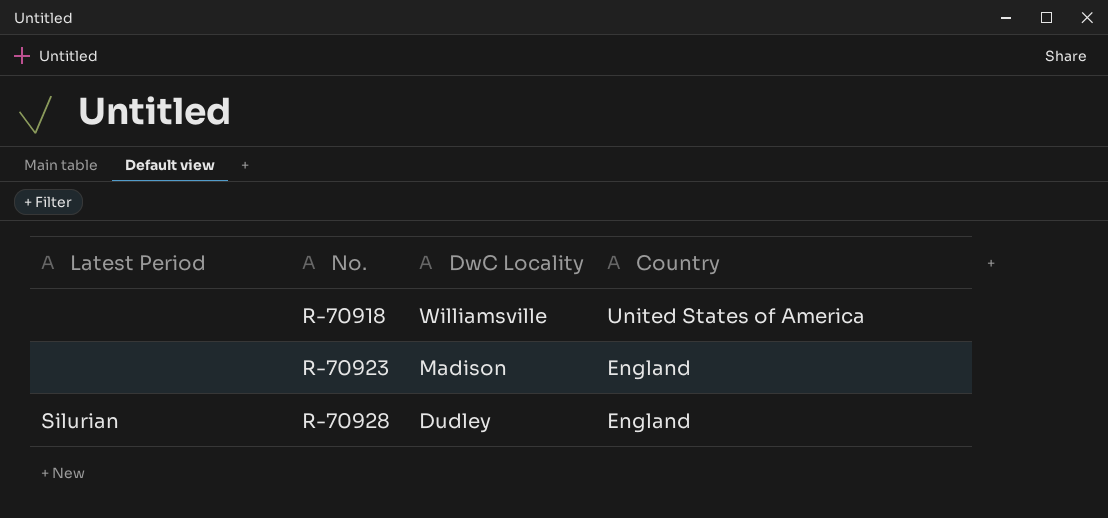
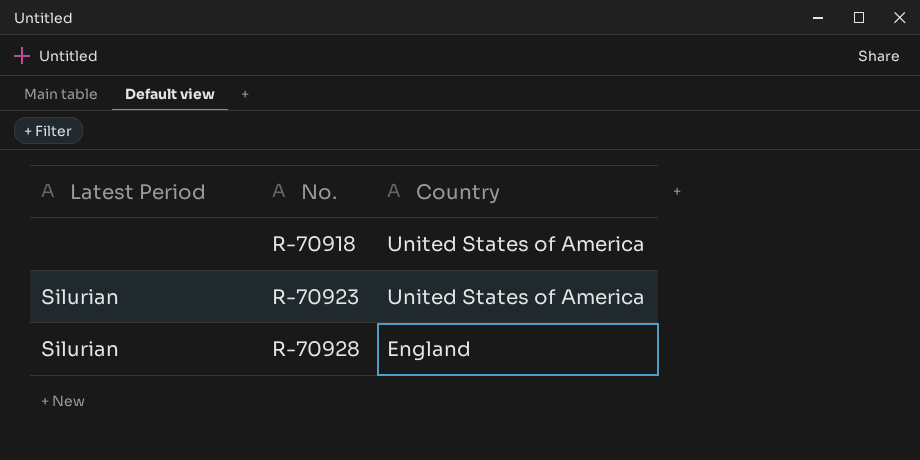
column DwC Locality | position: 3 -> none
R-70923 | Latest Period: none -> Silurian
R-70923 | Country: England -> United States of America

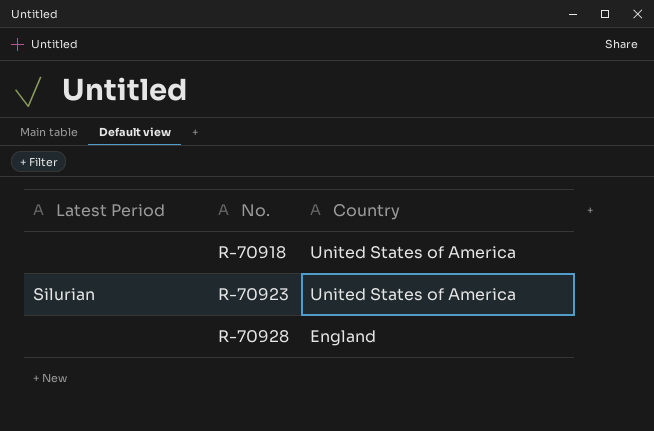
R-70928 | Latest Period: Silurian -> none

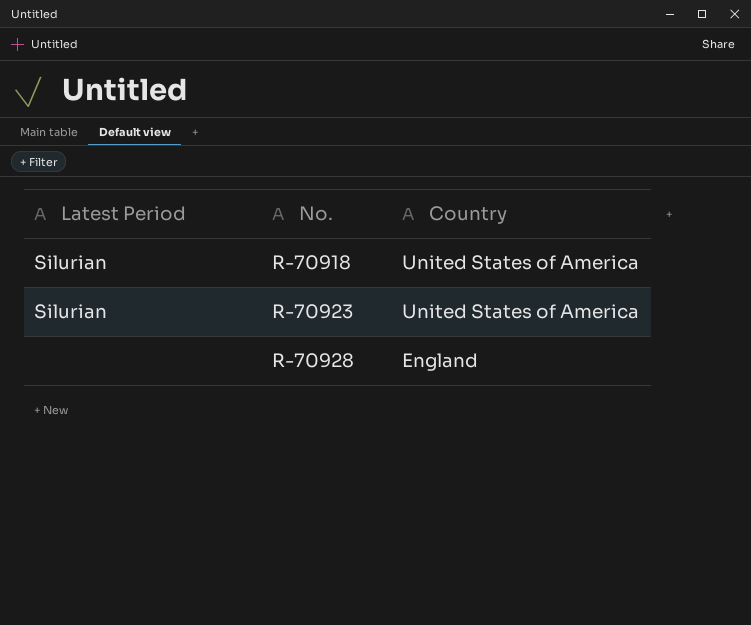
R-70918 | Latest Period: none -> Silurian

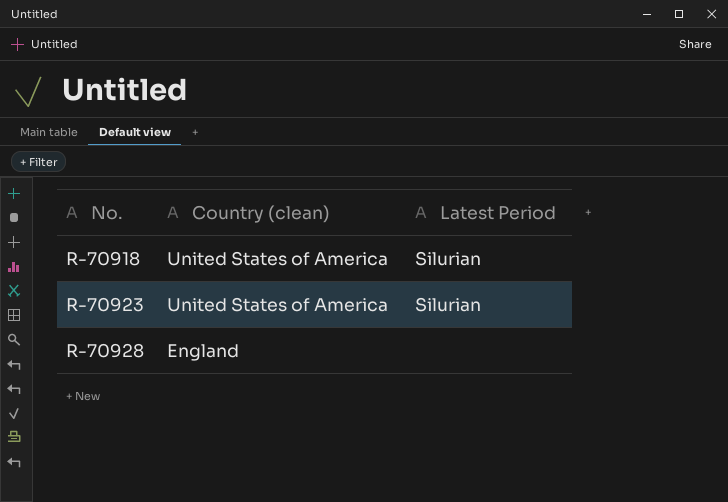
column name: Country -> Country (clean)
column Latest Period | position: 1 -> 3

